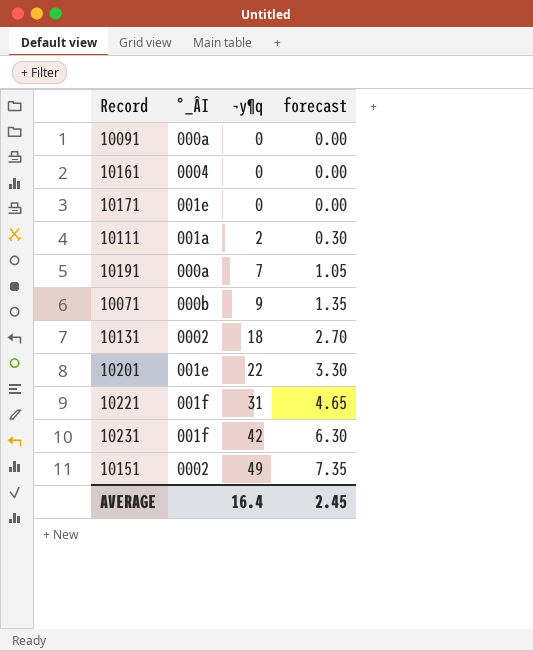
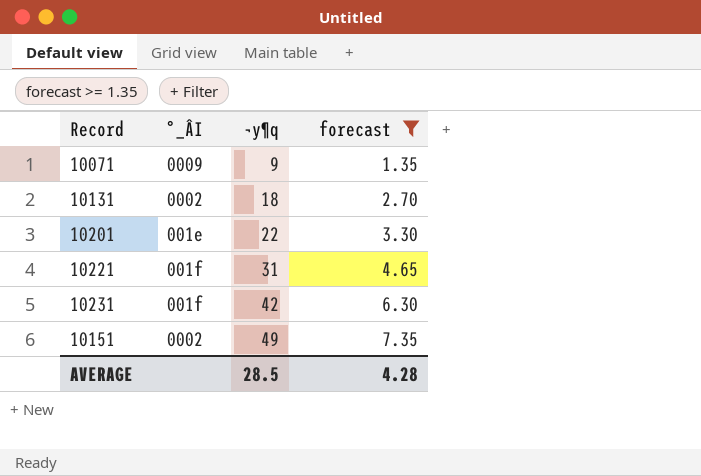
filter: none -> forecast >= 1.35
10071 | °_ÂI: 000b -> 0009
AVERAGE | ¬y¶q: 16.4 -> 28.5
AVERAGE | forecast: 2.45 -> 4.28

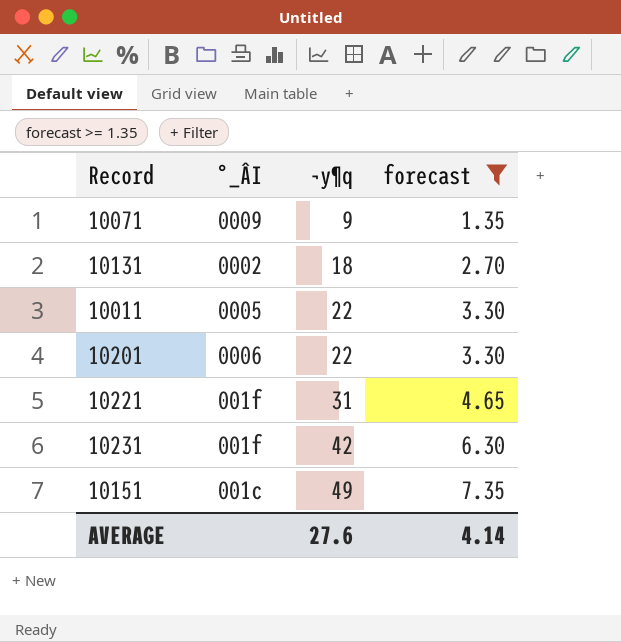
row 10011: none -> 0005 | 22 | 3.30
10201 | °_ÂI: 001e -> 0006
10151 | °_ÂI: 0002 -> 001c
AVERAGE | ¬y¶q: 28.5 -> 27.6
AVERAGE | forecast: 4.28 -> 4.14

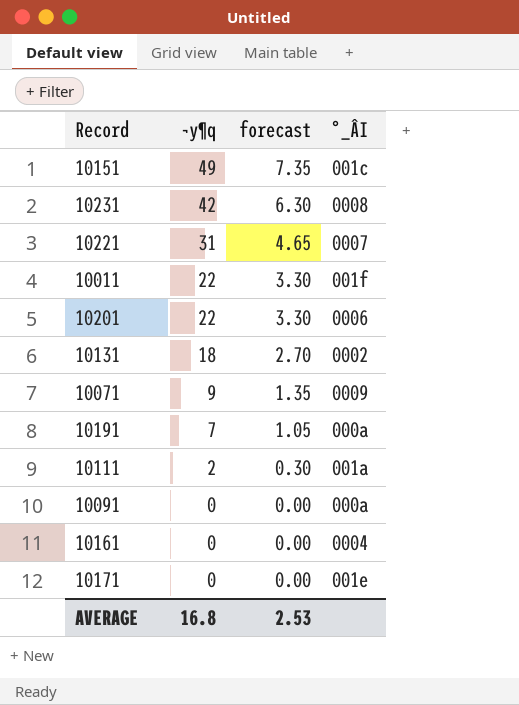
filter: forecast >= 1.35 -> none
row order: ¬y¶q ascending -> ¬y¶q descending
column °_ÂI | position: 2 -> 4
10231 | °_ÂI: 001f -> 0008
10221 | °_ÂI: 001f -> 0007
10011 | °_ÂI: 0005 -> 001f
AVERAGE | ¬y¶q: 27.6 -> 16.8
AVERAGE | forecast: 4.14 -> 2.53

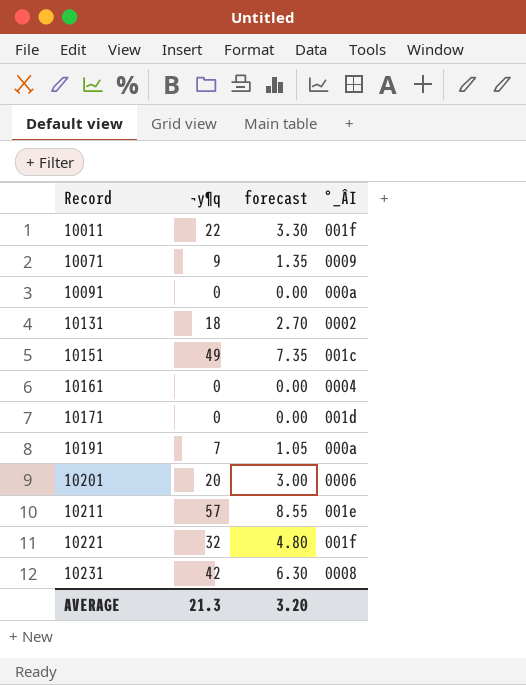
row order: ¬y¶q descending -> Record ascending
row 10111: 2 | 0.30 | 001a -> none
10171 | °_ÂI: 001e -> 001d
10201 | ¬y¶q: 22 -> 20
10201 | forecast: 3.30 -> 3.00
row 10211: none -> 57 | 8.55 | 001e
10221 | ¬y¶q: 31 -> 32
10221 | forecast: 4.65 -> 4.80
10221 | °_ÂI: 0007 -> 001f
AVERAGE | ¬y¶q: 16.8 -> 21.3
AVERAGE | forecast: 2.53 -> 3.20

